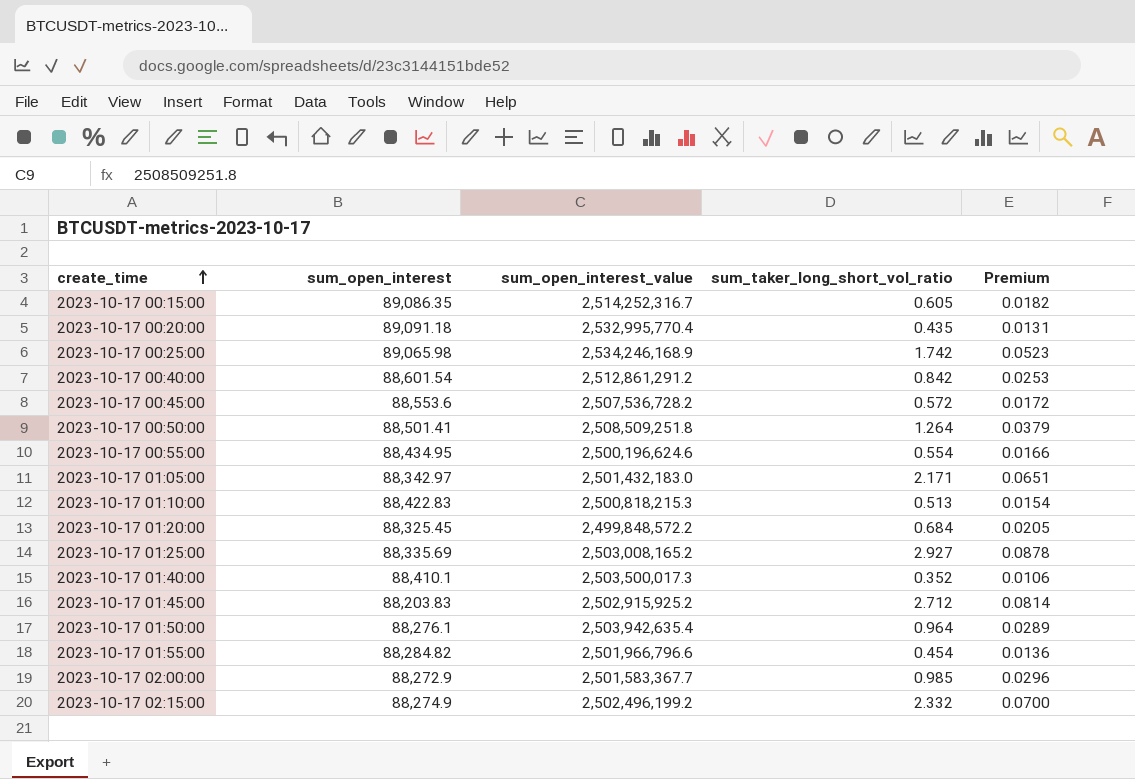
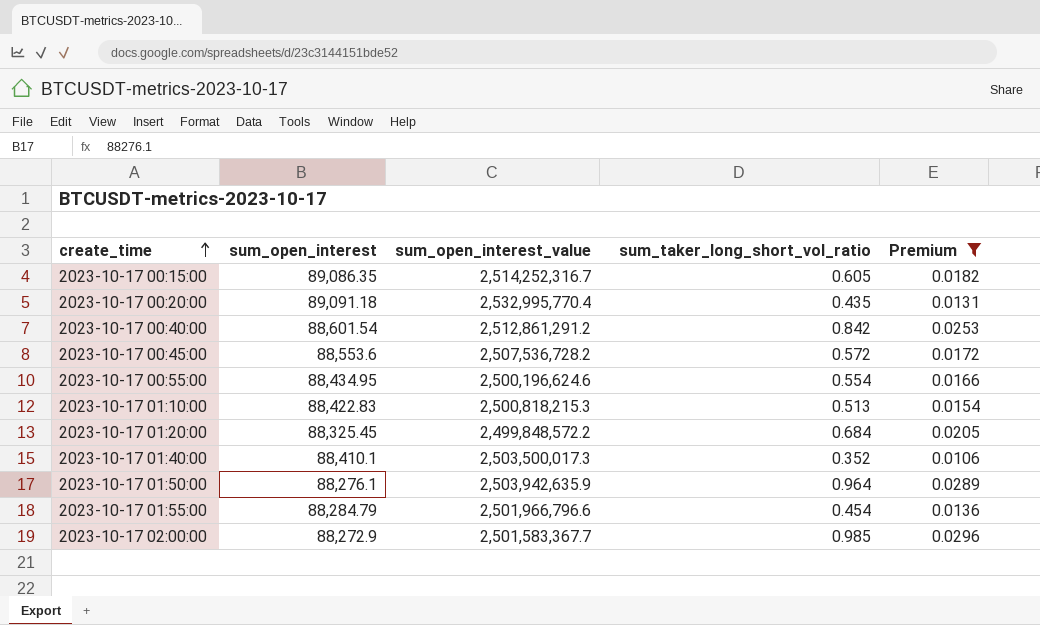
filter: none -> Premium <= 0.0296
2023-10-17 01:50:00 | sum_open_interest_value: 2,503,942,635.4 -> 2,503,942,635.9
2023-10-17 01:55:00 | sum_open_interest: 88,284.82 -> 88,284.79

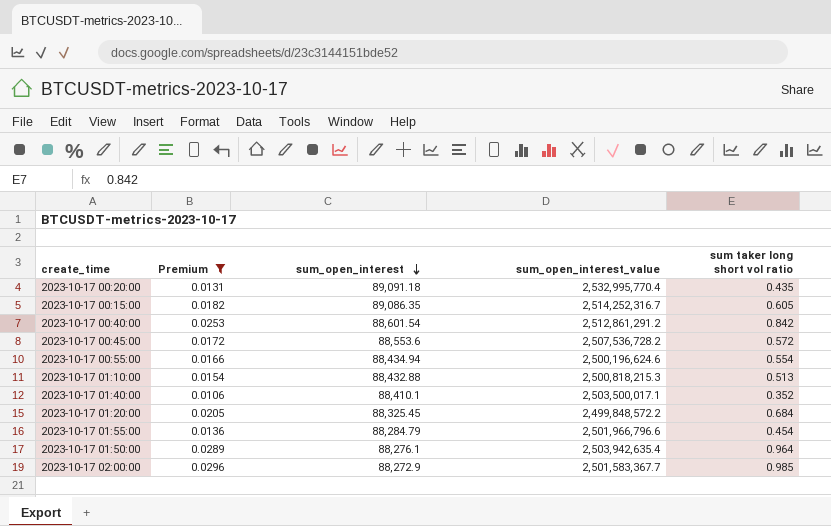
row order: create_time ascending -> sum_open_interest descending
column Premium | position: 5 -> 2
column name: sum_taker_long_short_vol_ratio -> sum taker long short vol ratio
2023-10-17 00:55:00 | sum_open_interest: 88,434.95 -> 88,434.94
2023-10-17 01:10:00 | sum_open_interest: 88,422.83 -> 88,432.88
2023-10-17 01:40:00 | sum_open_interest_value: 2,503,500,017.3 -> 2,503,500,017.1
2023-10-17 01:50:00 | sum_open_interest_value: 2,503,942,635.9 -> 2,503,942,635.4

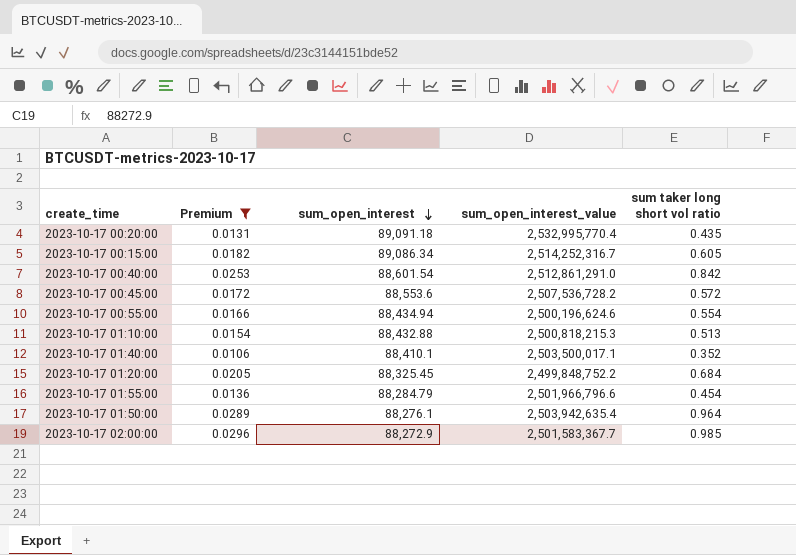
2023-10-17 00:15:00 | sum_open_interest: 89,086.35 -> 89,086.34
2023-10-17 00:40:00 | sum_open_interest_value: 2,512,861,291.2 -> 2,512,861,291.0
2023-10-17 01:20:00 | sum_open_interest_value: 2,499,848,572.2 -> 2,499,848,752.2

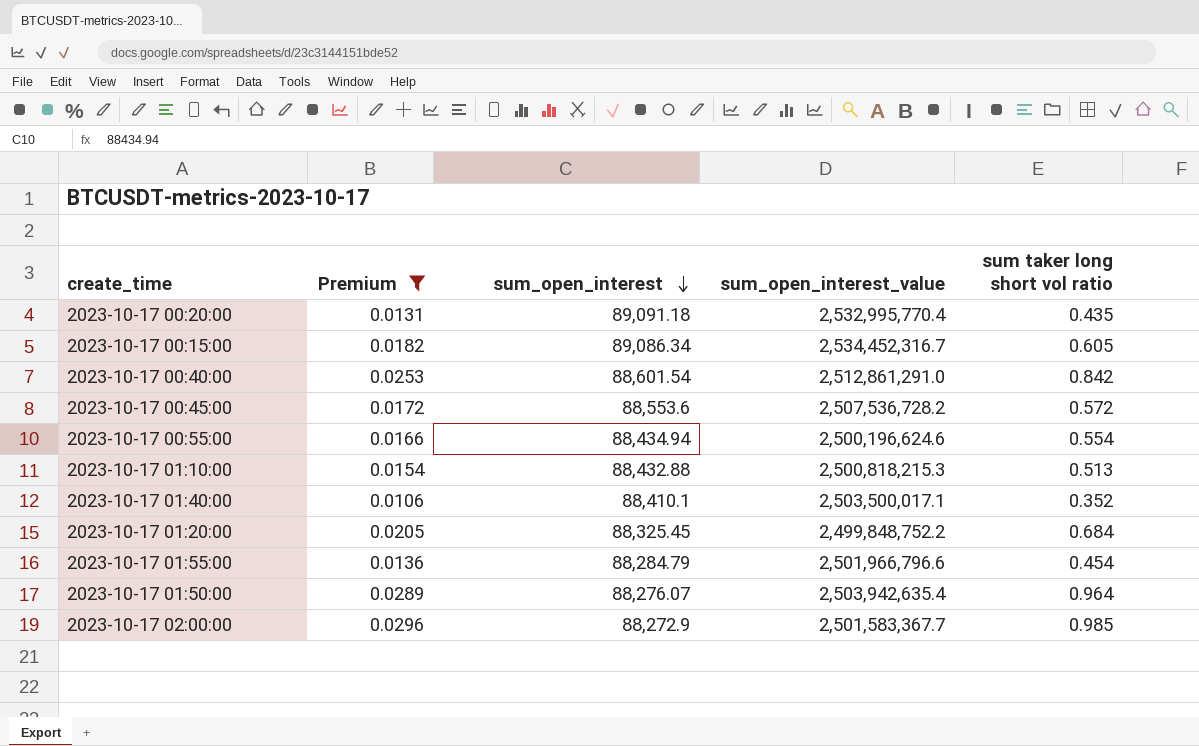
2023-10-17 00:15:00 | sum_open_interest_value: 2,514,252,316.7 -> 2,534,452,316.7
2023-10-17 01:50:00 | sum_open_interest: 88,276.1 -> 88,276.07

